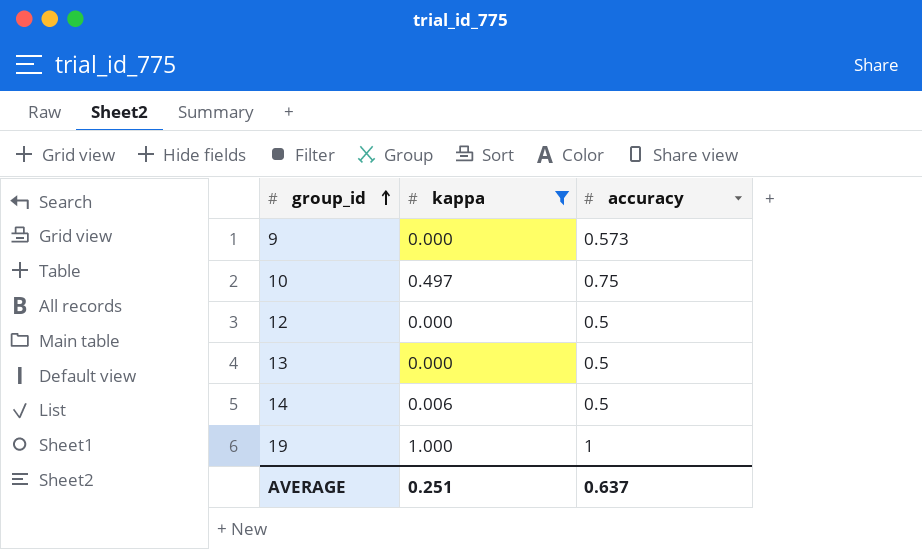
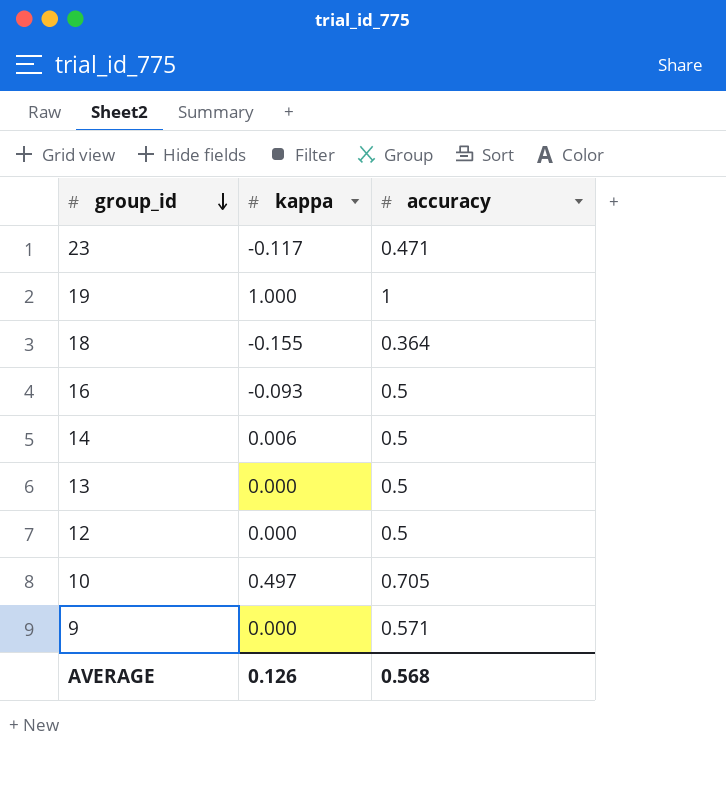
filter: kappa >= 0.000 -> none
row order: group_id ascending -> group_id descending
10 | accuracy: 0.75 -> 0.705
9 | accuracy: 0.573 -> 0.571
AVERAGE | kappa: 0.251 -> 0.126
AVERAGE | accuracy: 0.637 -> 0.568

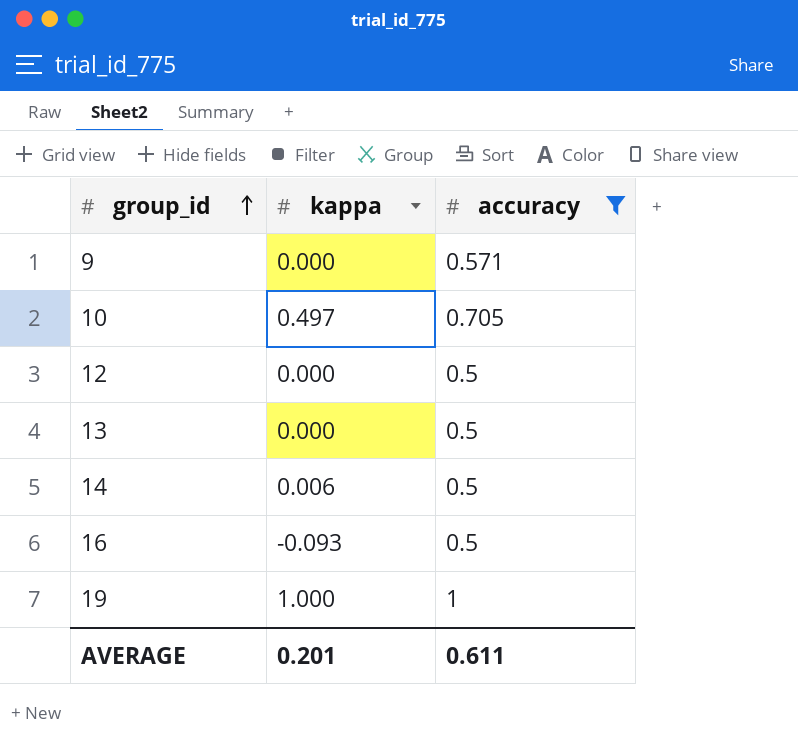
filter: none -> accuracy >= 0.5
row order: group_id descending -> group_id ascending
AVERAGE | kappa: 0.126 -> 0.201
AVERAGE | accuracy: 0.568 -> 0.611

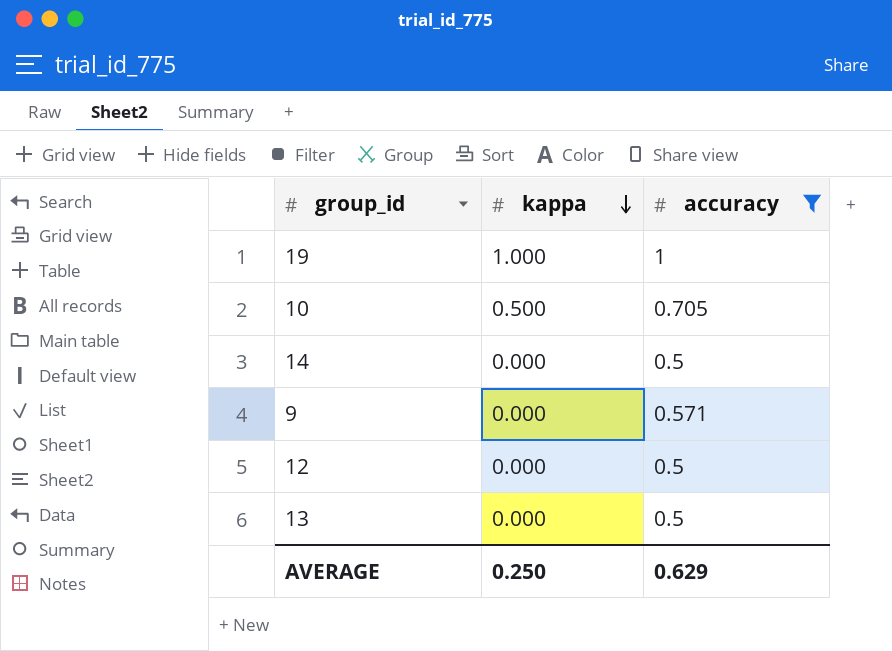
row order: group_id ascending -> kappa descending
row 16: -0.093 | 0.5 -> none
10 | kappa: 0.497 -> 0.500
14 | kappa: 0.006 -> 0.000
AVERAGE | kappa: 0.201 -> 0.250
AVERAGE | accuracy: 0.611 -> 0.629

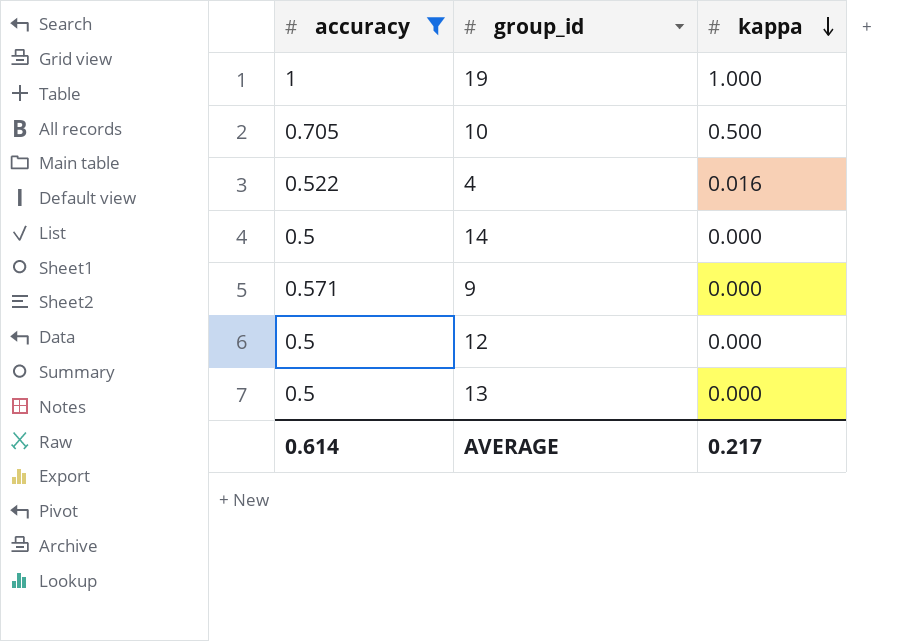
column accuracy | position: 3 -> 1
row 4: none -> 0.522 | 0.016
AVERAGE | accuracy: 0.629 -> 0.614
AVERAGE | kappa: 0.250 -> 0.217

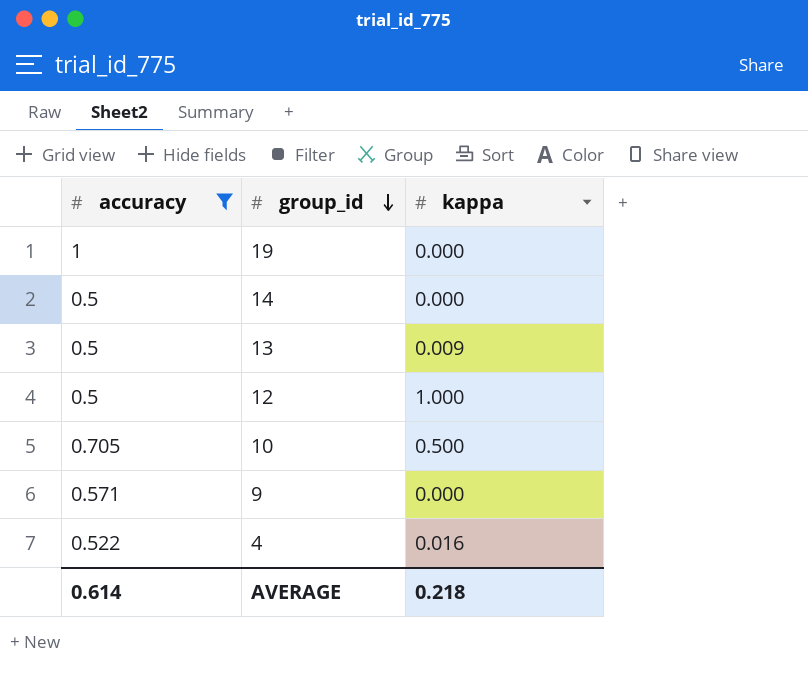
row order: kappa descending -> group_id descending
19 | kappa: 1.000 -> 0.000
13 | kappa: 0.000 -> 0.009
12 | kappa: 0.000 -> 1.000
AVERAGE | kappa: 0.217 -> 0.218

